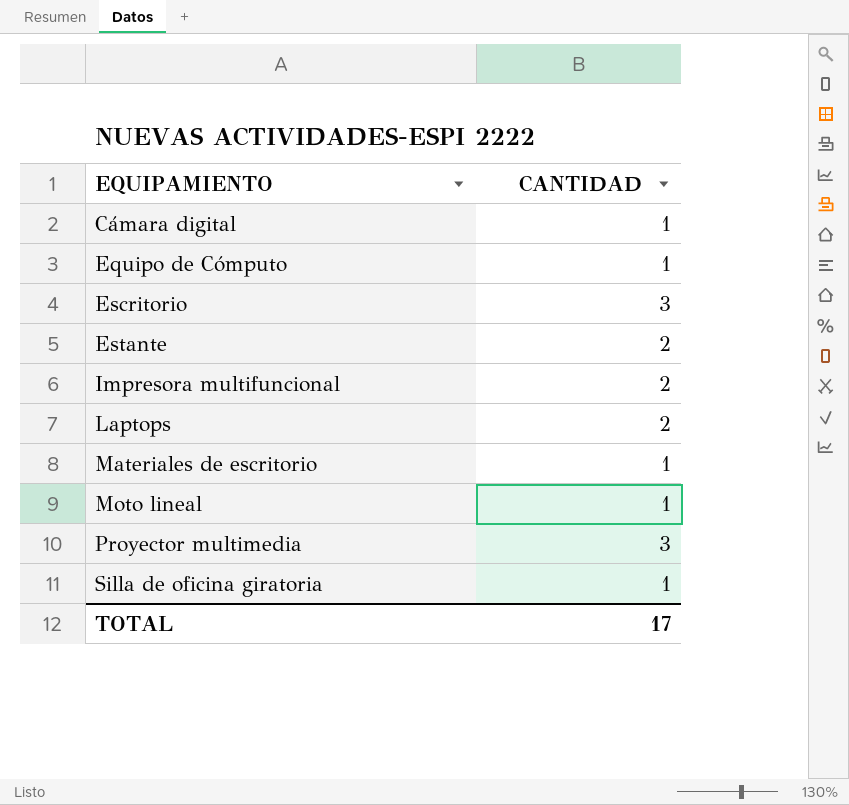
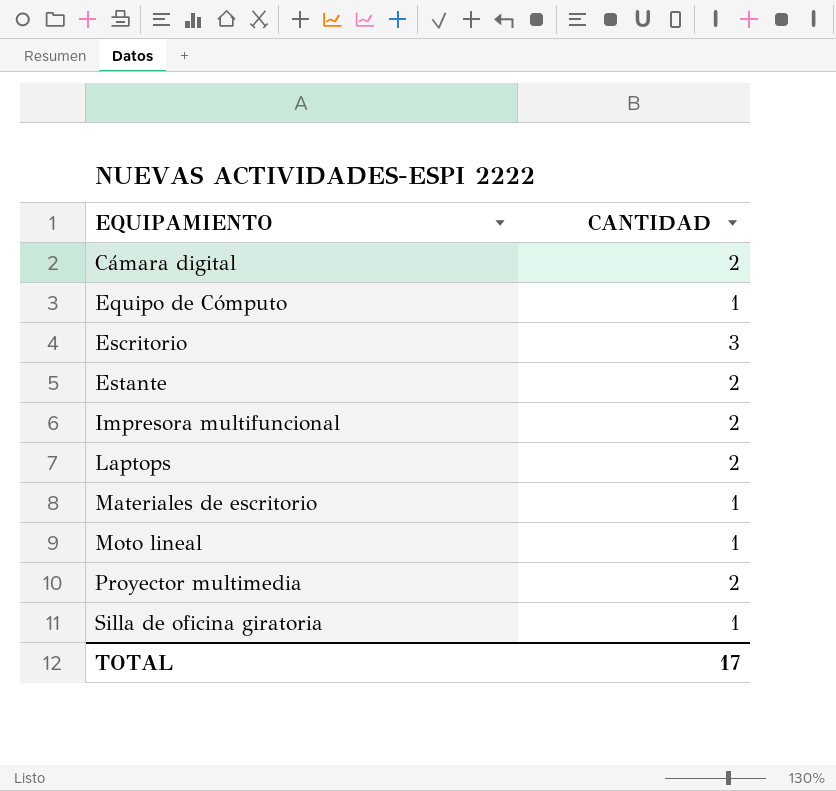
Cámara digital | CANTIDAD: 1 -> 2
Proyector multimedia | CANTIDAD: 3 -> 2

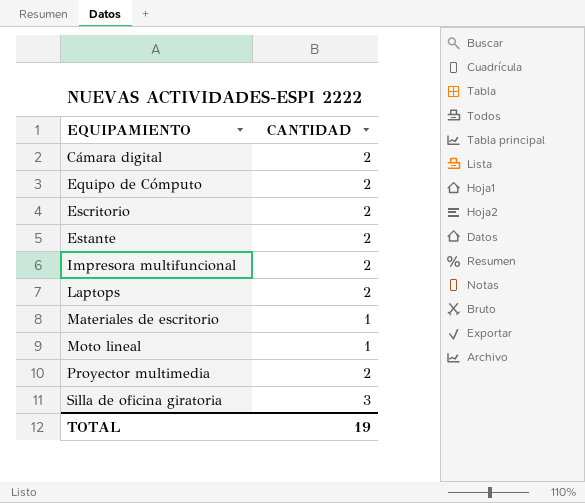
Equipo de Cómputo | CANTIDAD: 1 -> 2
Escritorio | CANTIDAD: 3 -> 2
Silla de oficina giratoria | CANTIDAD: 1 -> 3
TOTAL | CANTIDAD: 17 -> 19

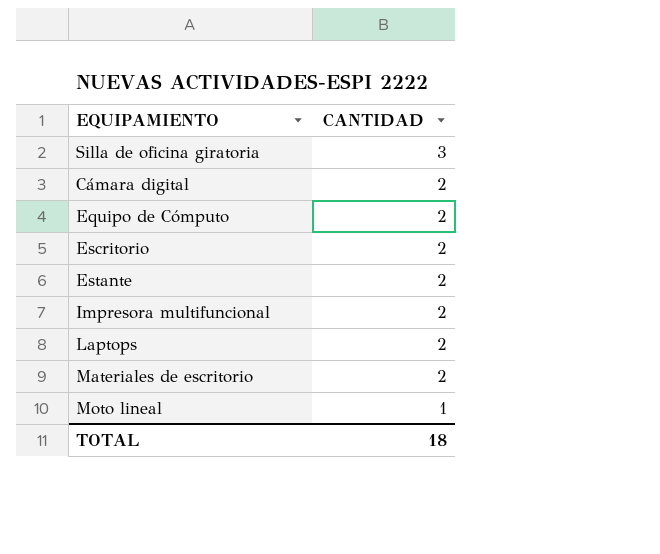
row order: EQUIPAMIENTO ascending -> CANTIDAD descending
row Proyector multimedia: 2 -> none
Materiales de escritorio | CANTIDAD: 1 -> 2
TOTAL | CANTIDAD: 19 -> 18

